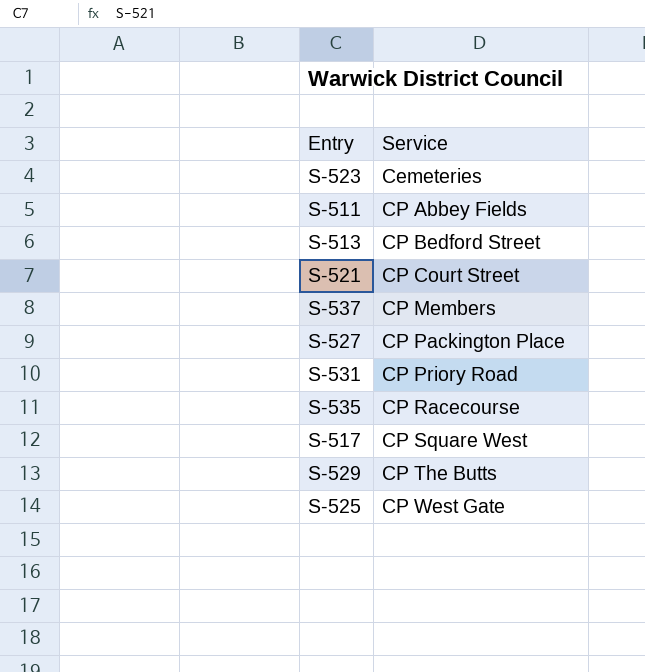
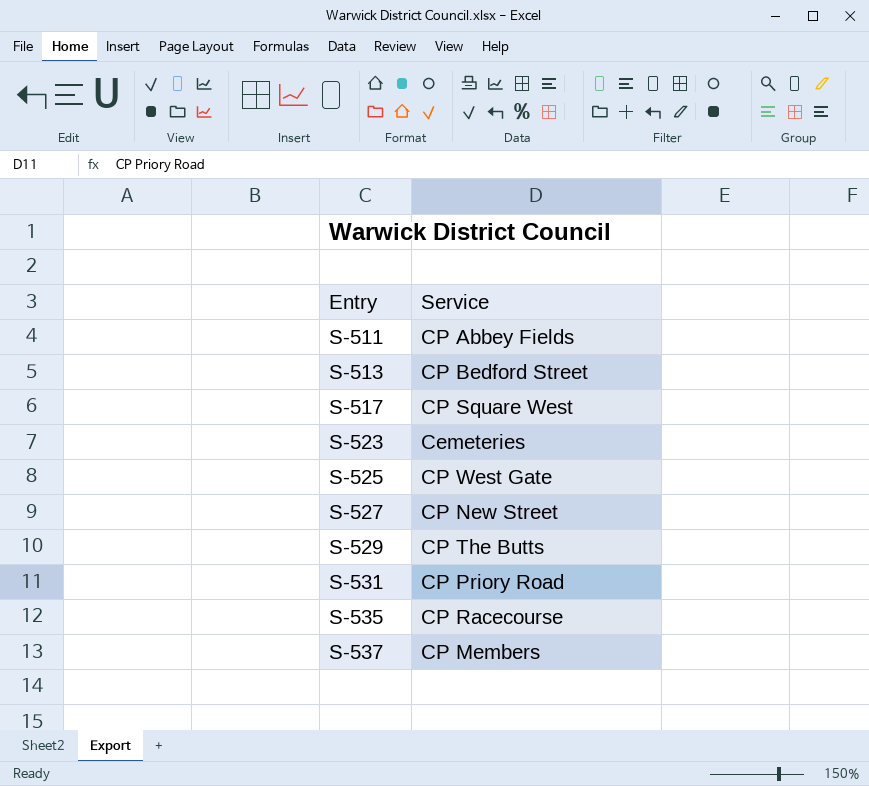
row order: Service ascending -> Entry ascending
row S-521: CP Court Street -> none
S-527 | Service: CP Packington Place -> CP New Street

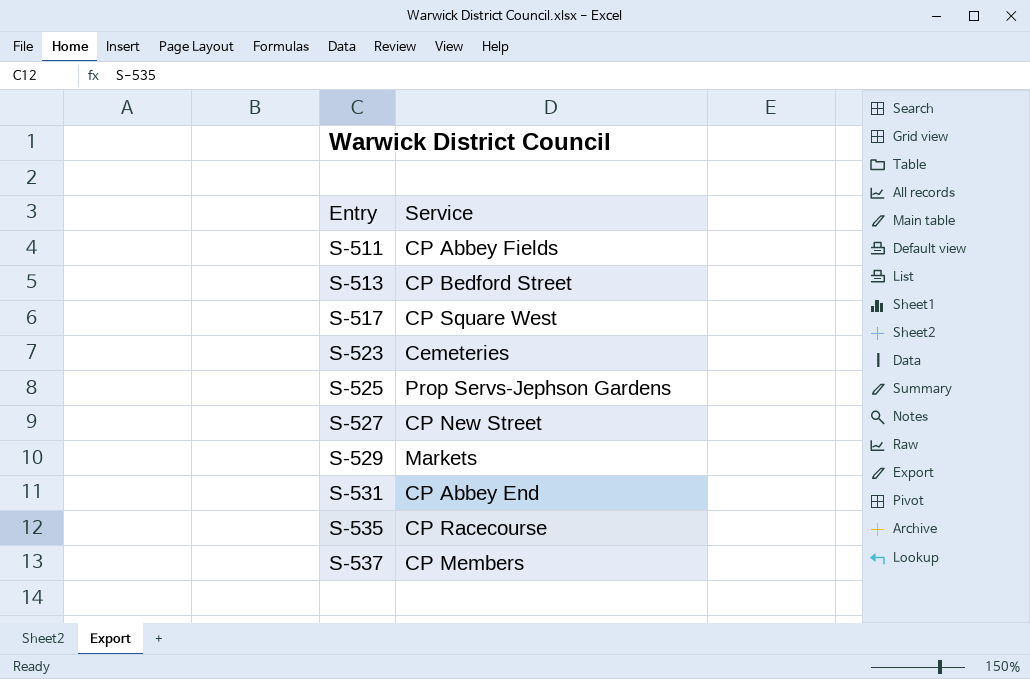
S-525 | Service: CP West Gate -> Prop Servs-Jephson Gardens
S-529 | Service: CP The Butts -> Markets
S-531 | Service: CP Priory Road -> CP Abbey End

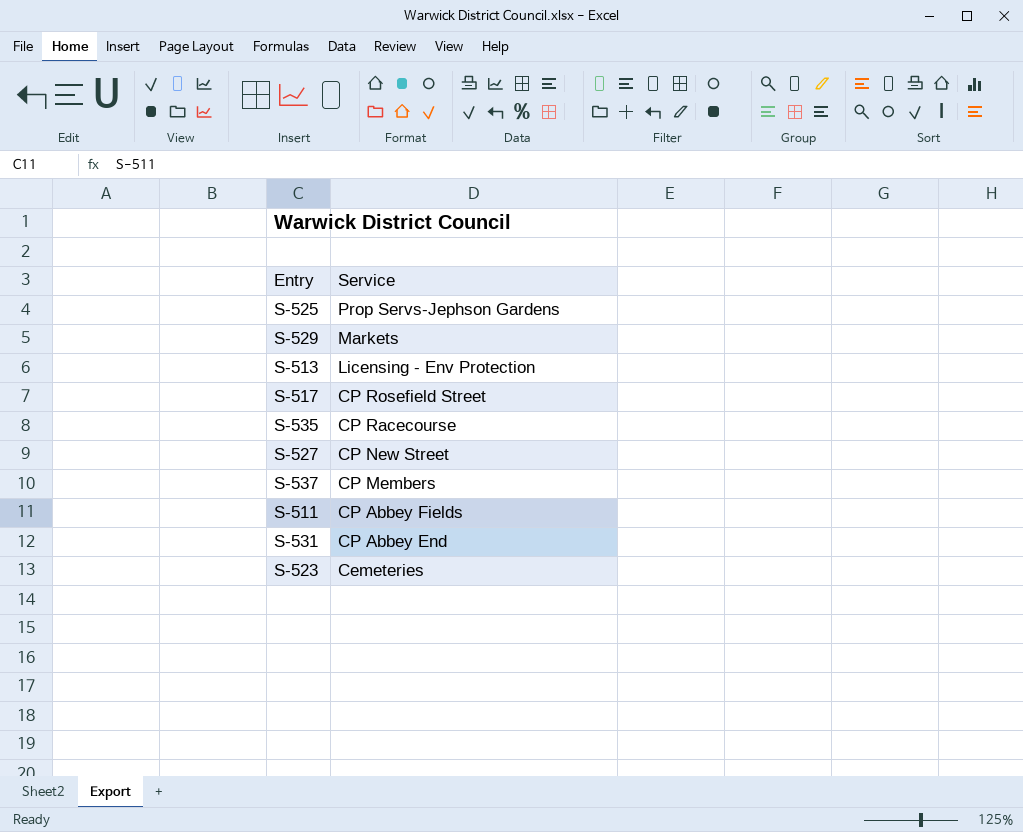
row order: Entry ascending -> Service descending
S-513 | Service: CP Bedford Street -> Licensing - Env Protection
S-517 | Service: CP Square West -> CP Rosefield Street

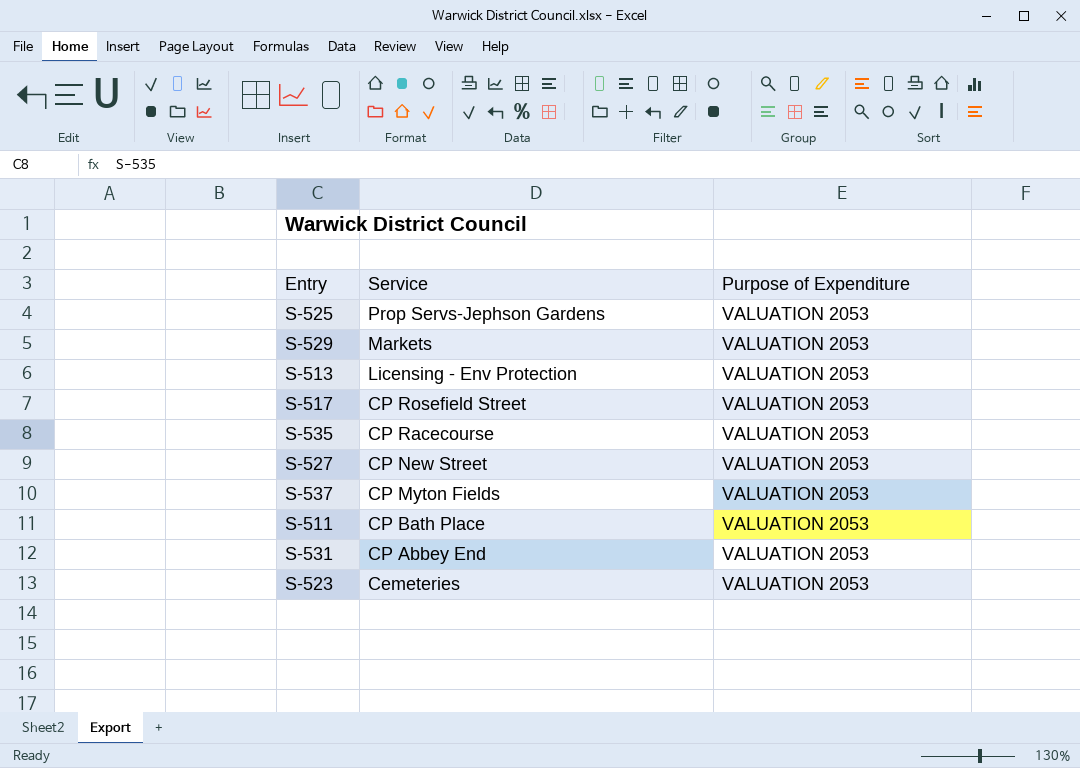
column Purpose of Expenditure | position: none -> 3
S-537 | Service: CP Members -> CP Myton Fields
S-511 | Service: CP Abbey Fields -> CP Bath Place

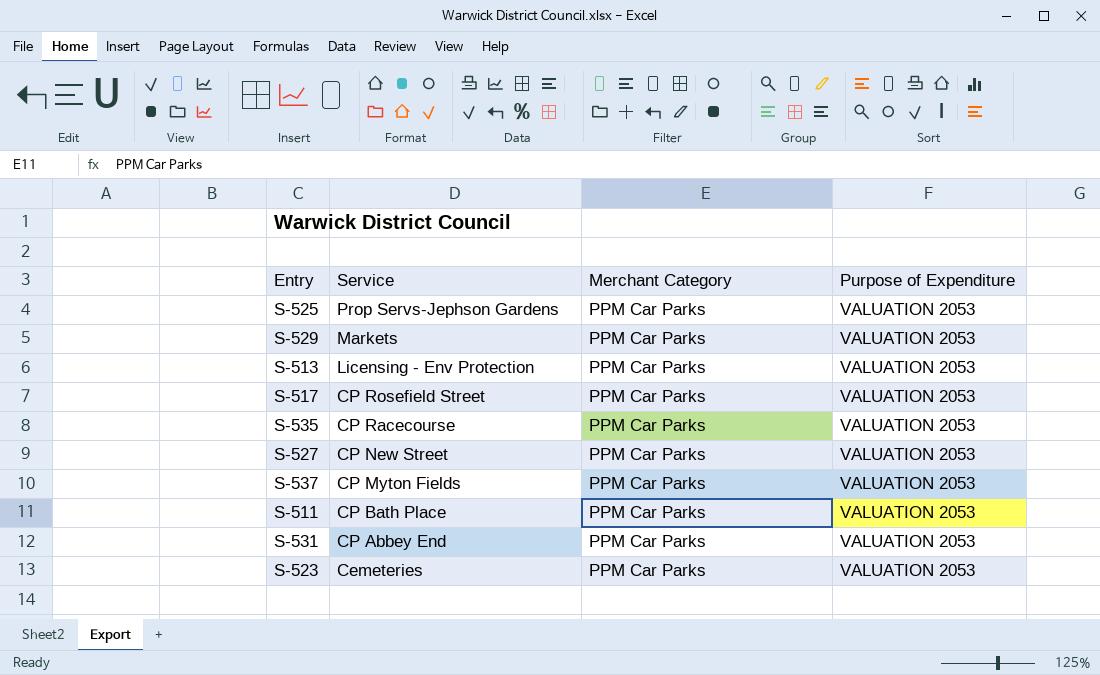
column Merchant Category | position: none -> 3

